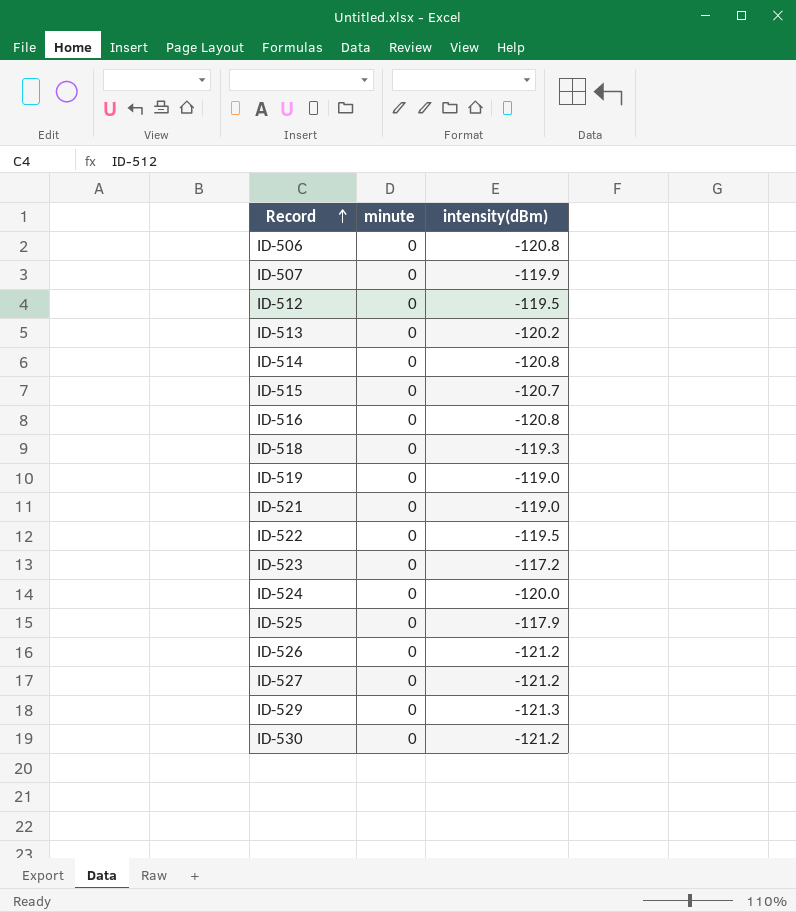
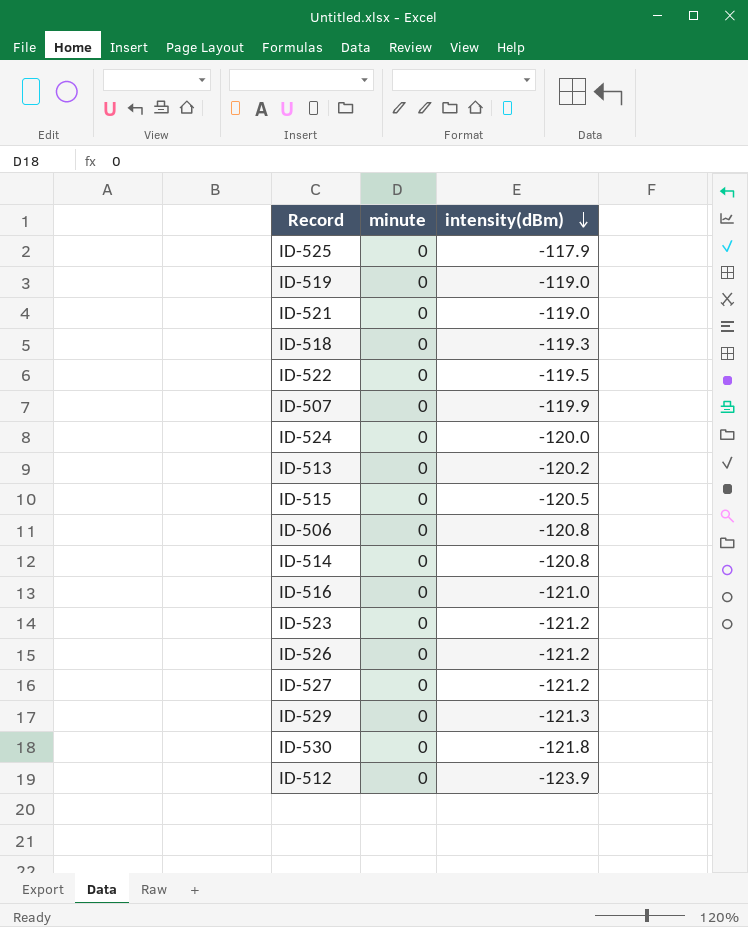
row order: Record ascending -> intensity(dBm) descending
ID-515 | intensity(dBm): -120.7 -> -120.5
ID-516 | intensity(dBm): -120.8 -> -121.0
ID-523 | intensity(dBm): -117.2 -> -121.2
ID-530 | intensity(dBm): -121.2 -> -121.8
ID-512 | intensity(dBm): -119.5 -> -123.9

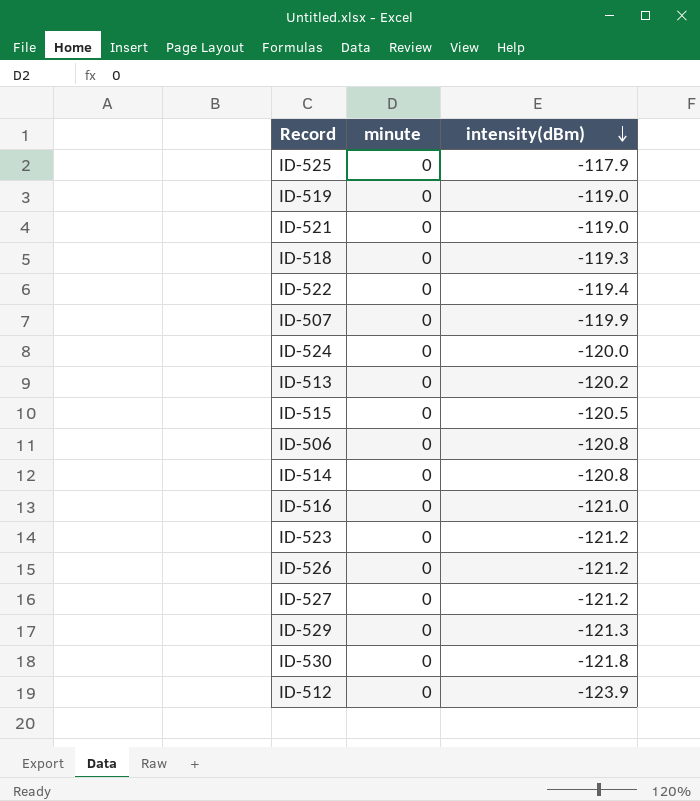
ID-522 | intensity(dBm): -119.5 -> -119.4

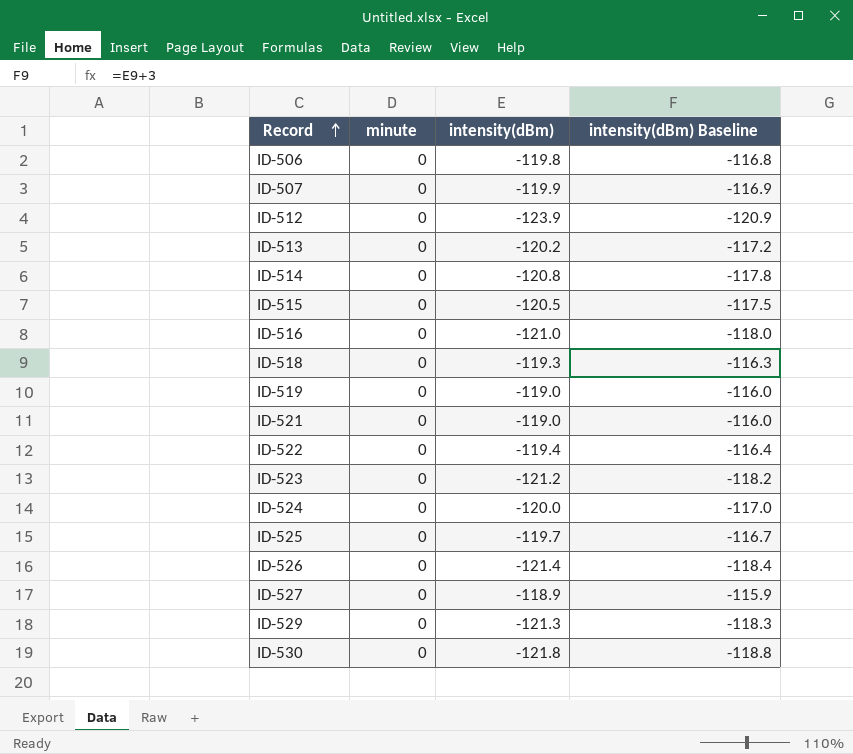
row order: intensity(dBm) descending -> Record ascending
column intensity(dBm) Baseline | formula: none -> [intensity(dBm)] + 3
ID-506 | intensity(dBm): -120.8 -> -119.8
ID-525 | intensity(dBm): -117.9 -> -119.7
ID-526 | intensity(dBm): -121.2 -> -121.4
ID-527 | intensity(dBm): -121.2 -> -118.9

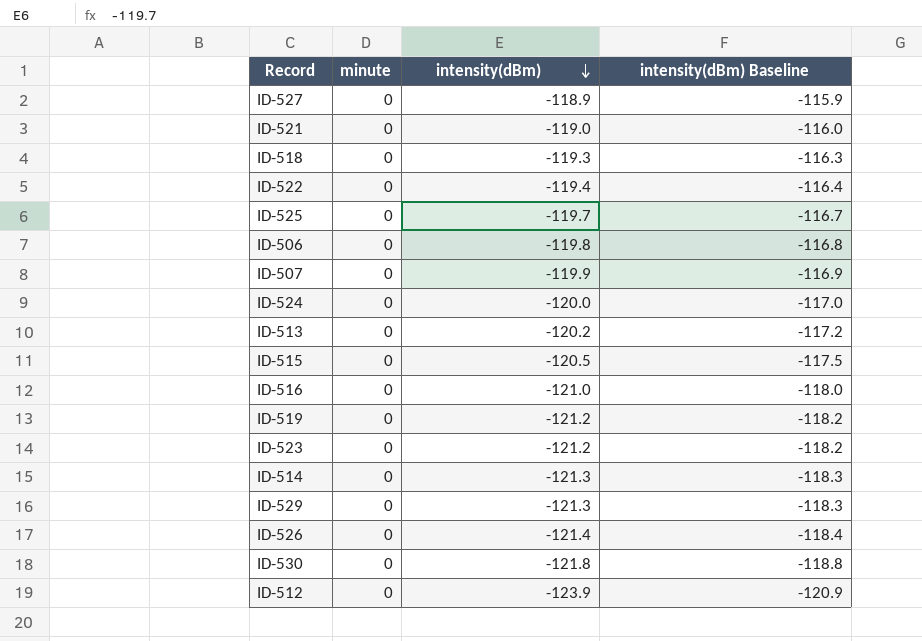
row order: Record ascending -> intensity(dBm) descending
ID-519 | intensity(dBm): -119.0 -> -121.2
ID-519 | intensity(dBm) Baseline: -116.0 -> -118.2
ID-514 | intensity(dBm): -120.8 -> -121.3
ID-514 | intensity(dBm) Baseline: -117.8 -> -118.3

